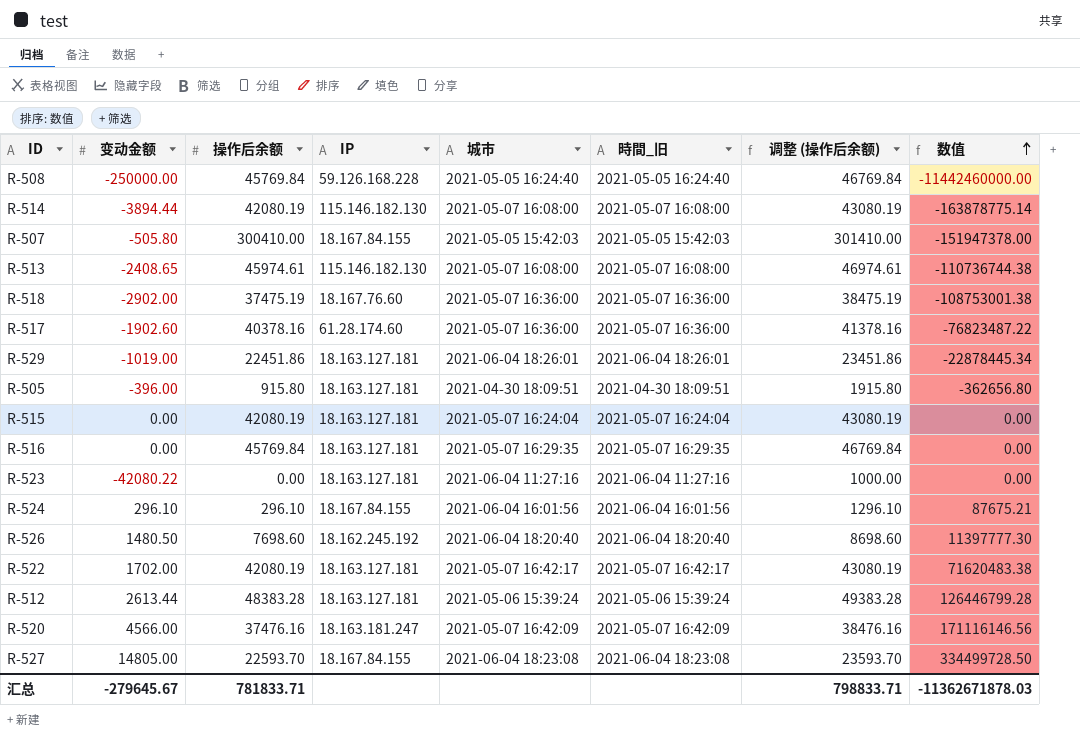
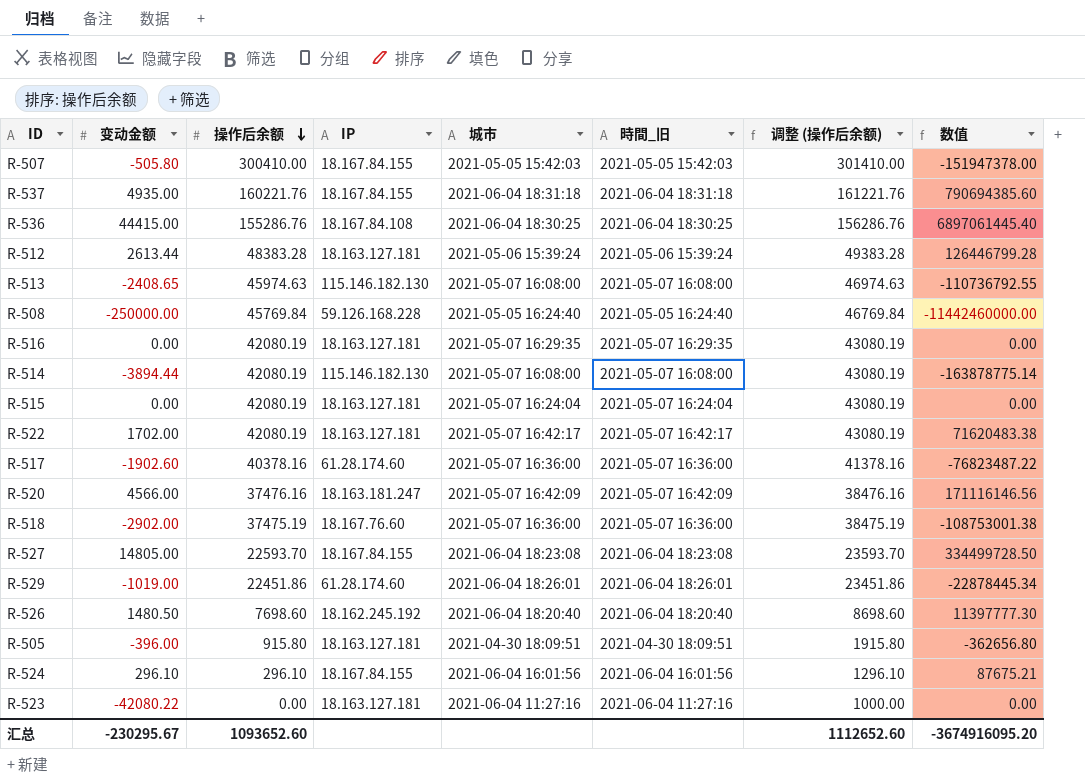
row order: 数值 ascending -> 操作后余额 descending
row R-537: none -> 4935.00 | 160221.76 | 18.167.84.155 | 2021-06-04 18:31:18 | 2021-06-04 18:31:18 | 161221.76 | 790694385.60
row R-536: none -> 44415.00 | 155286.76 | 18.167.84.108 | 2021-06-04 18:30:25 | 2021-06-04 18:30:25 | 156286.76 | 6897061445.40
R-513 | 操作后余额: 45974.61 -> 45974.63
R-513 | 调整 (操作后余额): 46974.61 -> 46974.63
R-513 | 数值: -110736744.38 -> -110736792.55
R-516 | 操作后余额: 45769.84 -> 42080.19
R-516 | 调整 (操作后余额): 46769.84 -> 43080.19
R-529 | IP: 18.163.127.181 -> 61.28.174.60
汇总 | 变动金额: -279645.67 -> -230295.67
汇总 | 操作后余额: 781833.71 -> 1093652.60
汇总 | 调整 (操作后余额): 798833.71 -> 1112652.60
汇总 | 数值: -11362671878.03 -> -3674916095.20

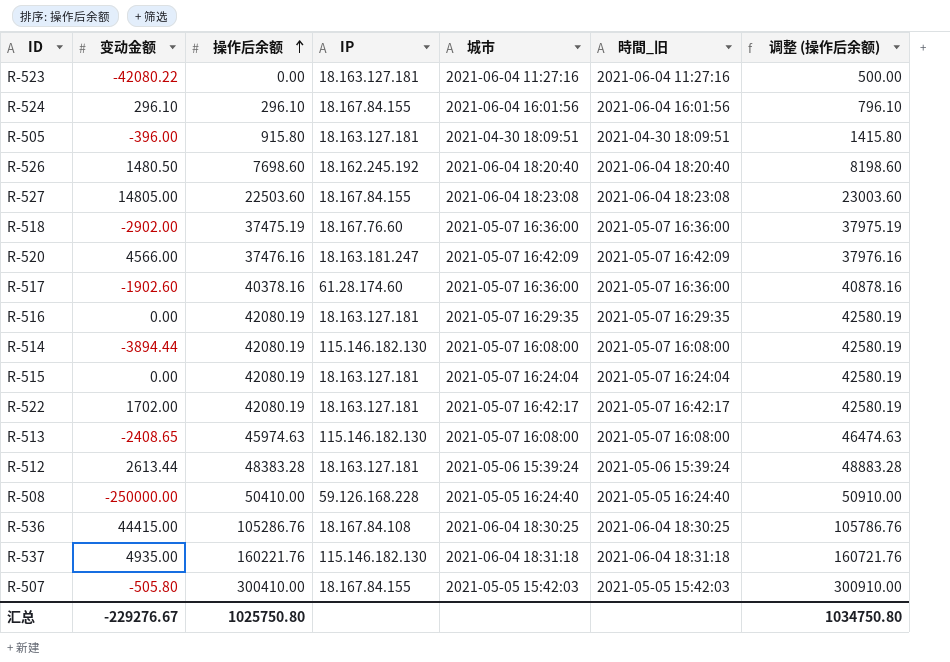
row order: 操作后余额 descending -> 操作后余额 ascending
column 数值 | formula: [变动金额] * [操作后余额] -> none
column 调整 (操作后余额) | formula: [操作后余额] + 1000 -> [操作后余额] + 500
row R-529: -1019.00 | 22451.86 | 61.28.174.60 | 2021-06-04 18:26:01 | 2021-06-04 18:26:01 | 23451.86 | -22878445.34 -> none
R-527 | 操作后余额: 22593.70 -> 22503.60
R-508 | 操作后余额: 45769.84 -> 50410.00
R-536 | 操作后余额: 155286.76 -> 105286.76
R-537 | IP: 18.167.84.155 -> 115.146.182.130
汇总 | 变动金额: -230295.67 -> -229276.67
汇总 | 操作后余额: 1093652.60 -> 1025750.80
汇总 | 调整 (操作后余额): 1112652.60 -> 1034750.80

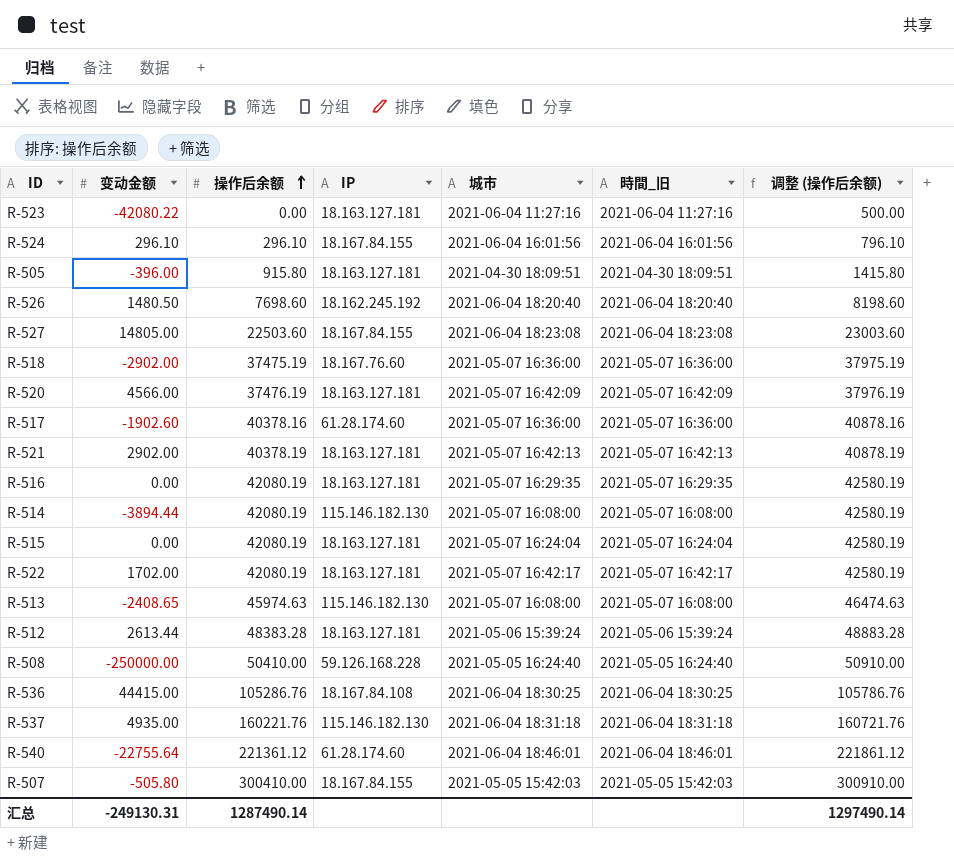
R-520 | 操作后余额: 37476.16 -> 37476.19
R-520 | IP: 18.163.181.247 -> 18.163.127.181
R-520 | 调整 (操作后余额): 37976.16 -> 37976.19
row R-521: none -> 2902.00 | 40378.19 | 18.163.127.181 | 2021-05-07 16:42:13 | 2021-05-07 16:42:13 | 40878.19
row R-540: none -> -22755.64 | 221361.12 | 61.28.174.60 | 2021-06-04 18:46:01 | 2021-06-04 18:46:01 | 221861.12
汇总 | 变动金额: -229276.67 -> -249130.31
汇总 | 操作后余额: 1025750.80 -> 1287490.14
汇总 | 调整 (操作后余额): 1034750.80 -> 1297490.14

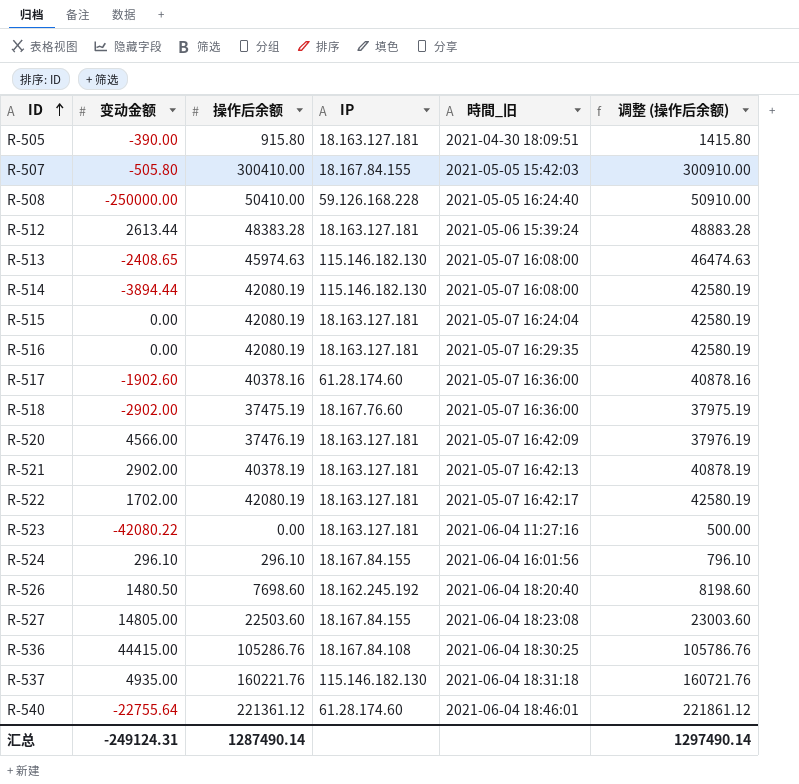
row order: 操作后余额 ascending -> ID ascending
column 城市 | position: 5 -> none
R-505 | 变动金额: -396.00 -> -390.00
汇总 | 变动金额: -249130.31 -> -249124.31

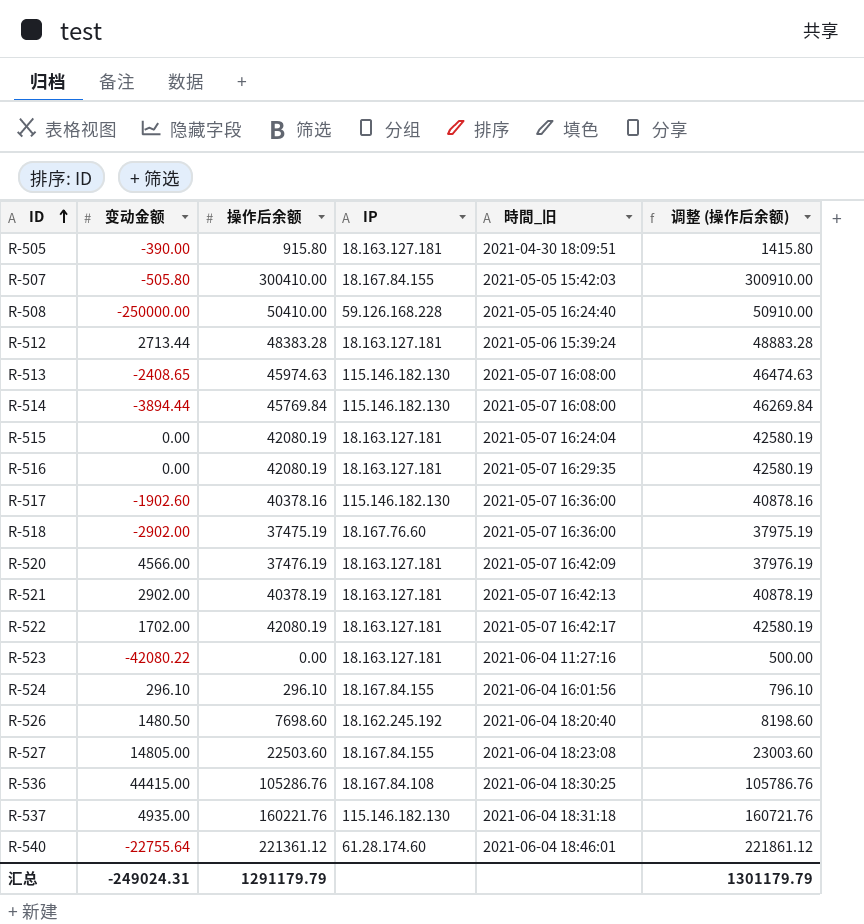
R-512 | 变动金额: 2613.44 -> 2713.44
R-514 | 操作后余额: 42080.19 -> 45769.84
R-514 | 调整 (操作后余额): 42580.19 -> 46269.84
R-517 | IP: 61.28.174.60 -> 115.146.182.130
汇总 | 变动金额: -249124.31 -> -249024.31
汇总 | 操作后余额: 1287490.14 -> 1291179.79
汇总 | 调整 (操作后余额): 1297490.14 -> 1301179.79

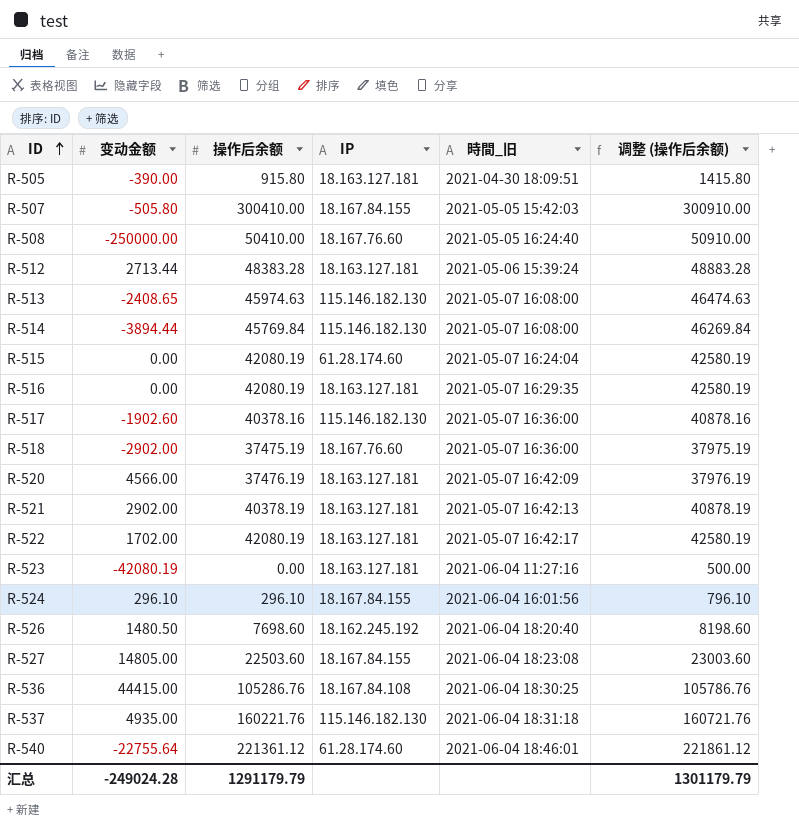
R-508 | IP: 59.126.168.228 -> 18.167.76.60
R-515 | IP: 18.163.127.181 -> 61.28.174.60
R-523 | 变动金额: -42080.22 -> -42080.19
汇总 | 变动金额: -249024.31 -> -249024.28

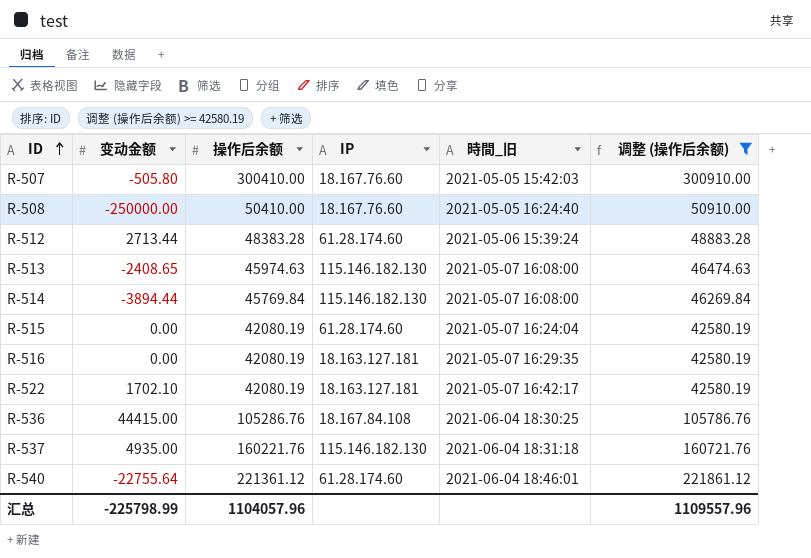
filter: none -> 调整 (操作后余额) >= 42580.19
R-507 | IP: 18.167.84.155 -> 18.167.76.60
R-512 | IP: 18.163.127.181 -> 61.28.174.60
R-522 | 变动金额: 1702.00 -> 1702.10
汇总 | 变动金额: -249024.28 -> -225798.99
汇总 | 操作后余额: 1291179.79 -> 1104057.96
汇总 | 调整 (操作后余额): 1301179.79 -> 1109557.96

